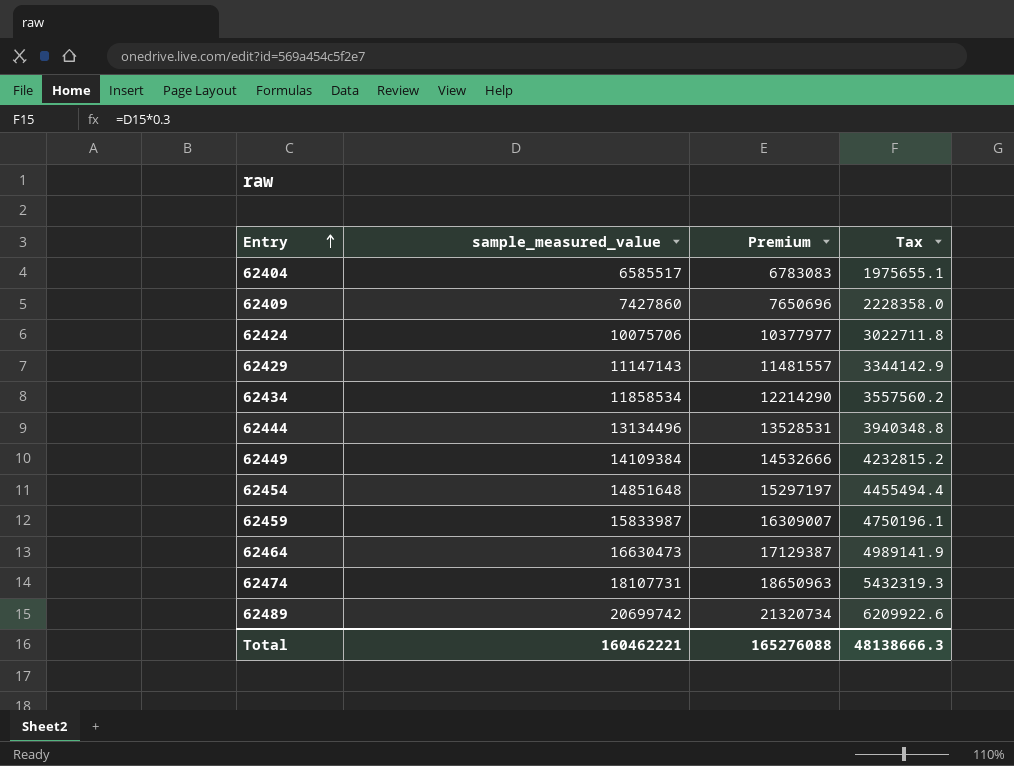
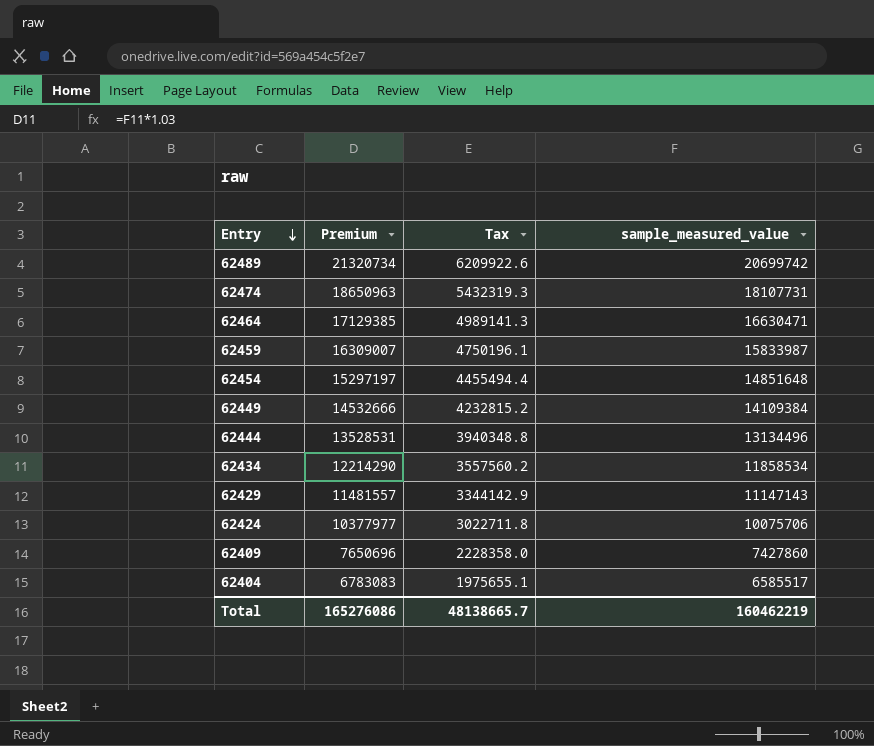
row order: Entry ascending -> Entry descending
column sample_measured_value | position: 2 -> 4
62464 | Premium: 17129387 -> 17129385
62464 | Tax: 4989141.9 -> 4989141.3
62464 | sample_measured_value: 16630473 -> 16630471
Total | Premium: 165276088 -> 165276086
Total | Tax: 48138666.3 -> 48138665.7
Total | sample_measured_value: 160462221 -> 160462219

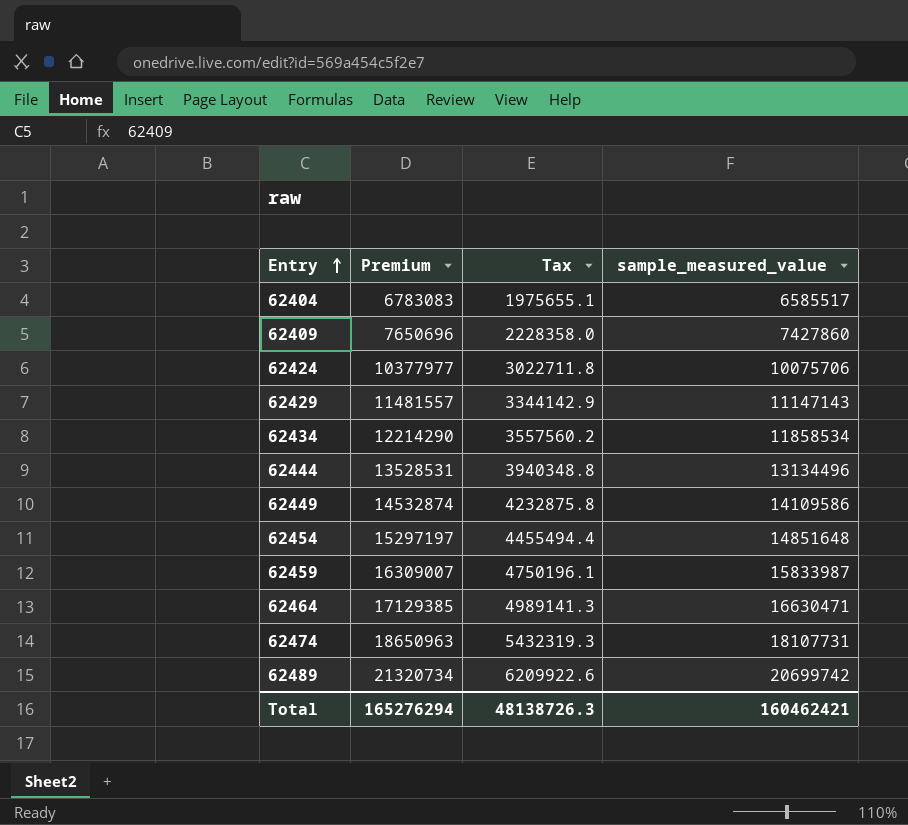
row order: Entry descending -> Entry ascending
62449 | Premium: 14532666 -> 14532874
62449 | Tax: 4232815.2 -> 4232875.8
62449 | sample_measured_value: 14109384 -> 14109586
Total | Premium: 165276086 -> 165276294
Total | Tax: 48138665.7 -> 48138726.3
Total | sample_measured_value: 160462219 -> 160462421

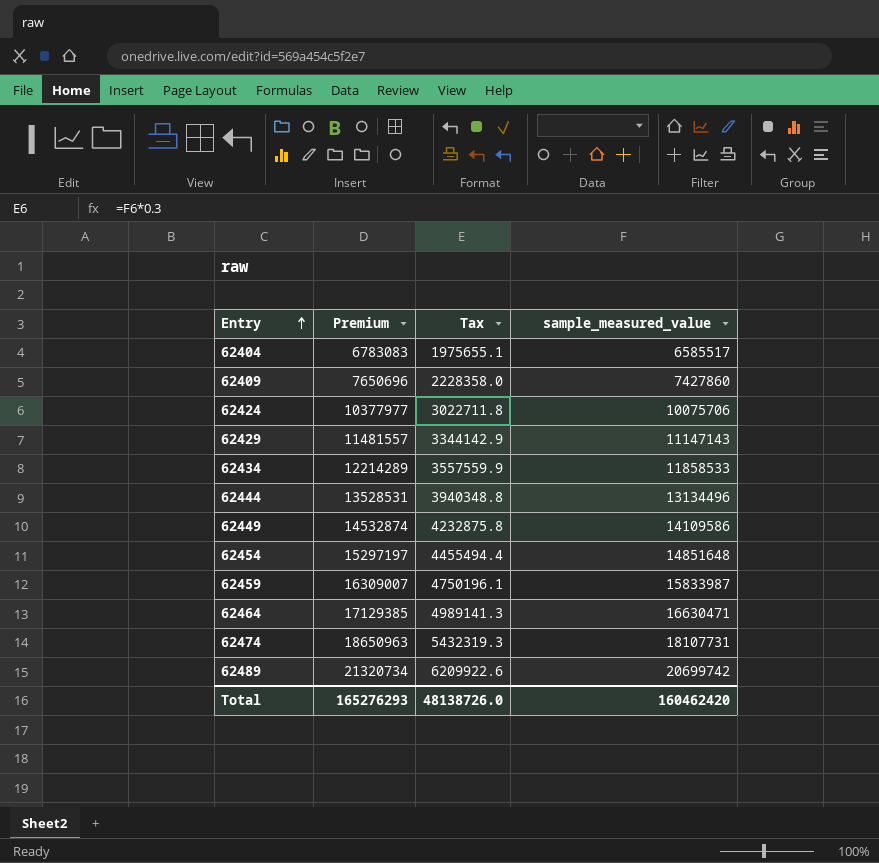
62434 | Premium: 12214290 -> 12214289
62434 | Tax: 3557560.2 -> 3557559.9
62434 | sample_measured_value: 11858534 -> 11858533
Total | Premium: 165276294 -> 165276293
Total | Tax: 48138726.3 -> 48138726.0
Total | sample_measured_value: 160462421 -> 160462420

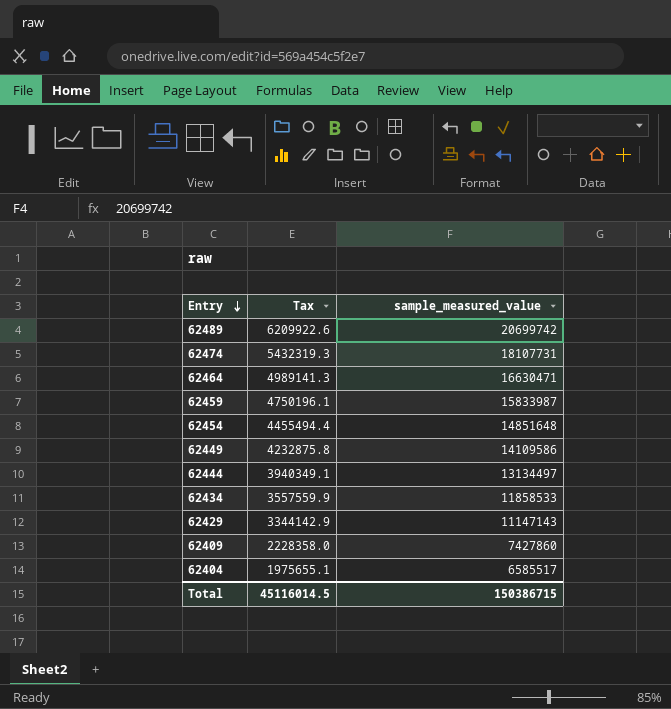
row order: Entry ascending -> Entry descending
column Premium | formula: [sample_measured_value] * 1.03 -> none
row 62424: 10377977 | 3022711.8 | 10075706 -> none
62444 | Tax: 3940348.8 -> 3940349.1
62444 | sample_measured_value: 13134496 -> 13134497
Total | Tax: 48138726.0 -> 45116014.5
Total | sample_measured_value: 160462420 -> 150386715

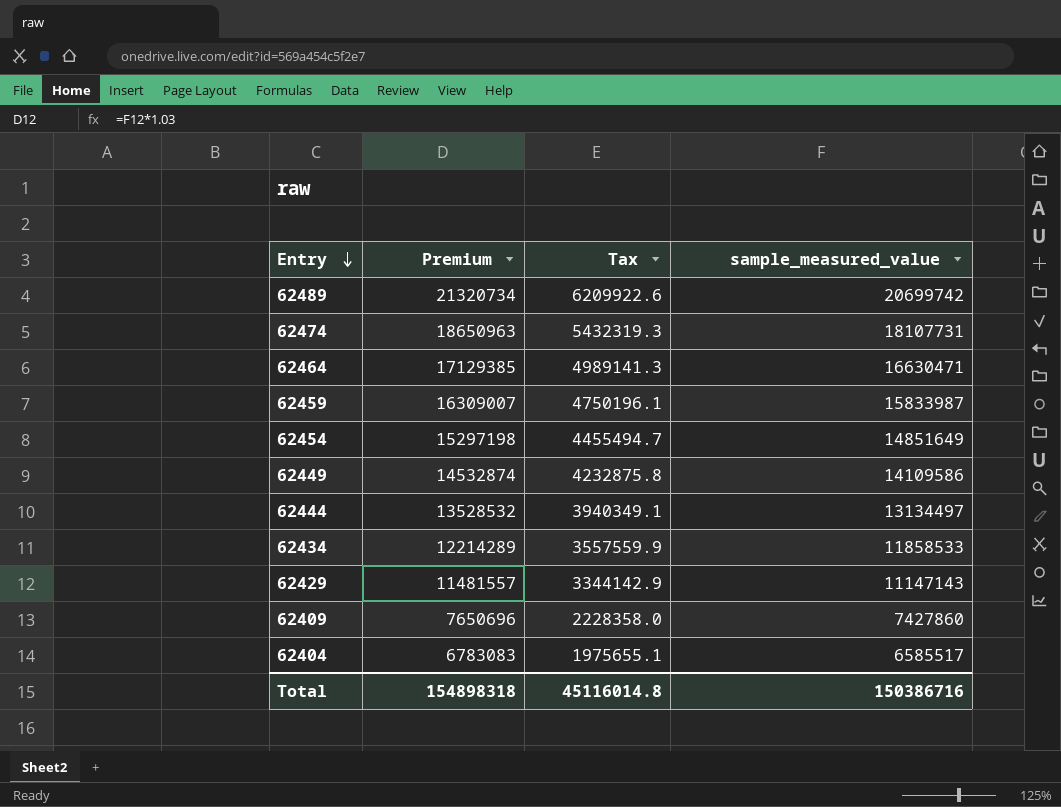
column Premium | formula: none -> [sample_measured_value] * 1.03
62454 | Tax: 4455494.4 -> 4455494.7
62454 | sample_measured_value: 14851648 -> 14851649
Total | Tax: 45116014.5 -> 45116014.8
Total | sample_measured_value: 150386715 -> 150386716

